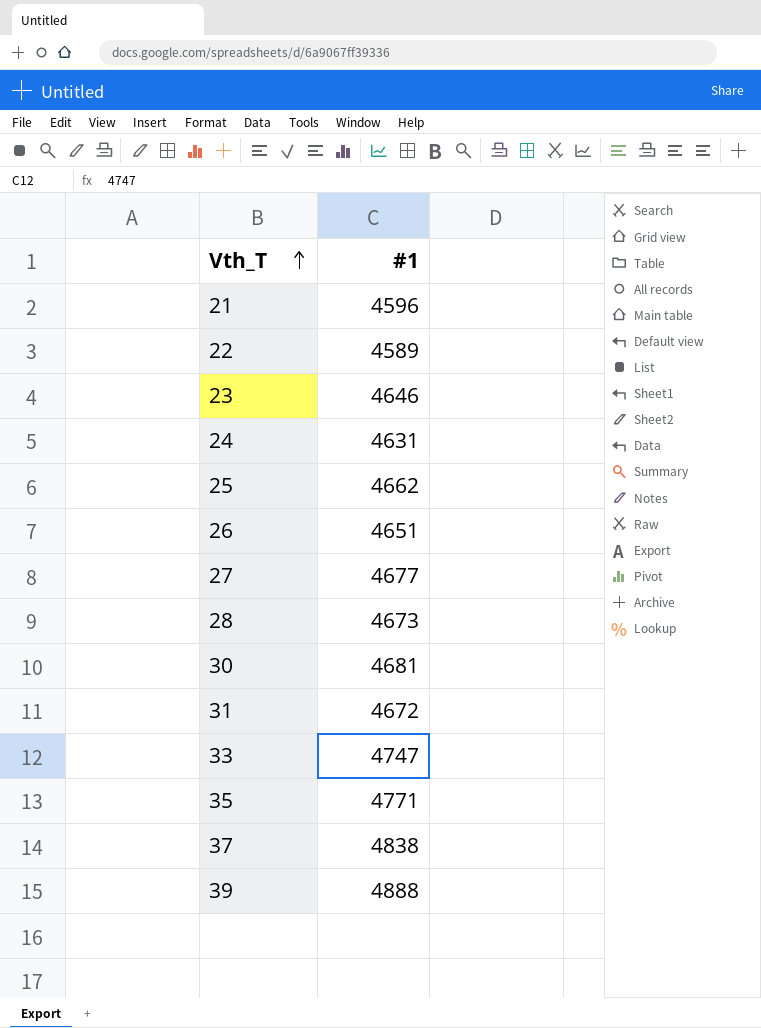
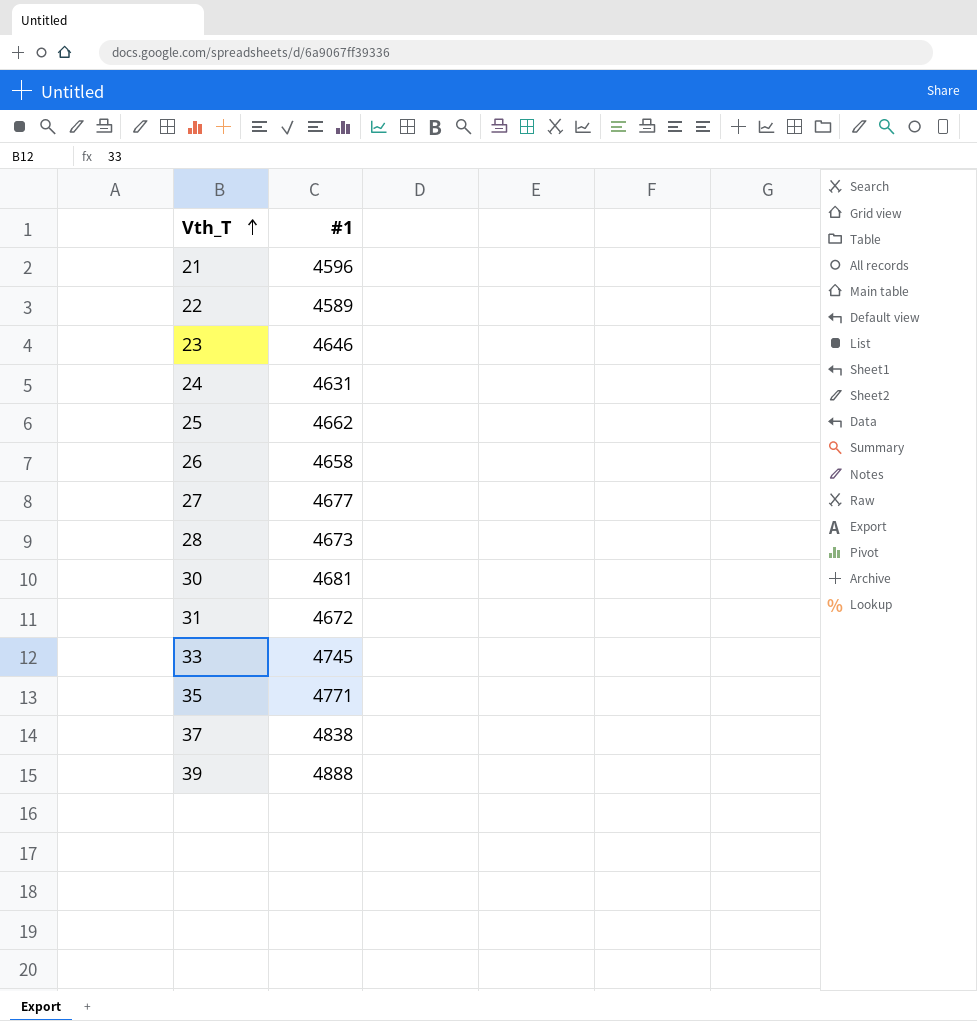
26 | #1: 4651 -> 4658
33 | #1: 4747 -> 4745

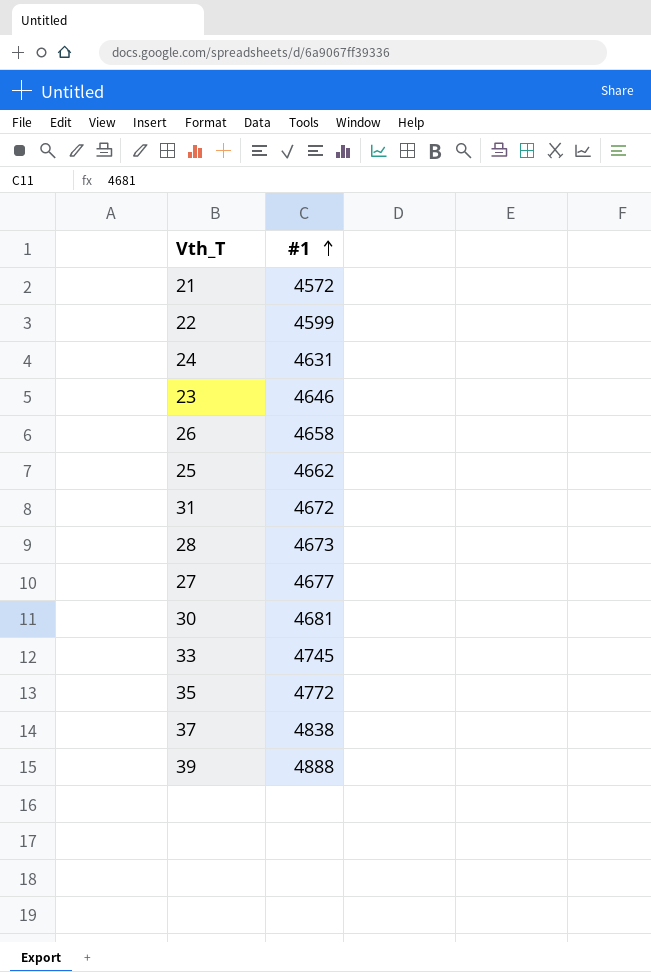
row order: Vth_T ascending -> #1 ascending
21 | #1: 4596 -> 4572
22 | #1: 4589 -> 4599
35 | #1: 4771 -> 4772

